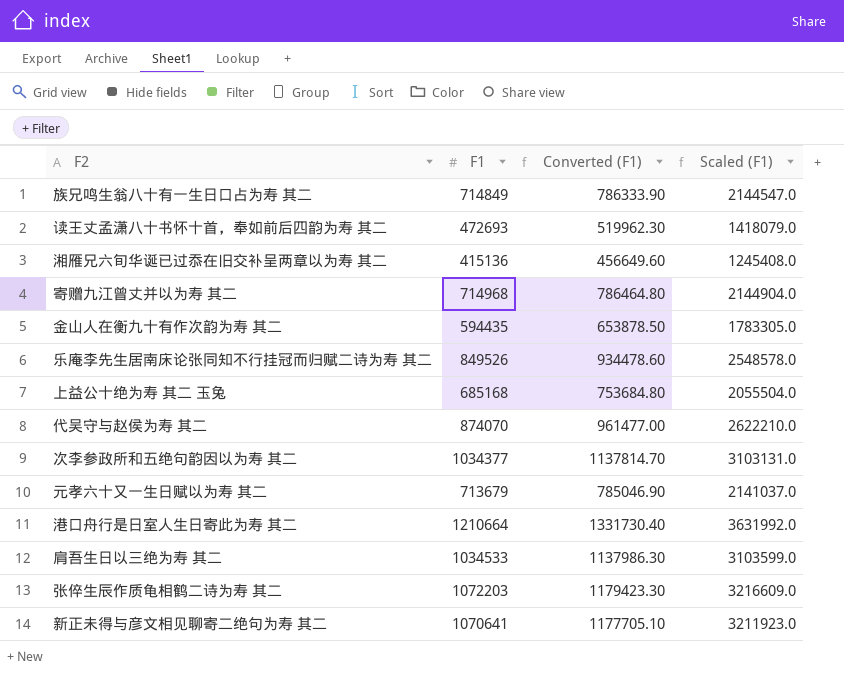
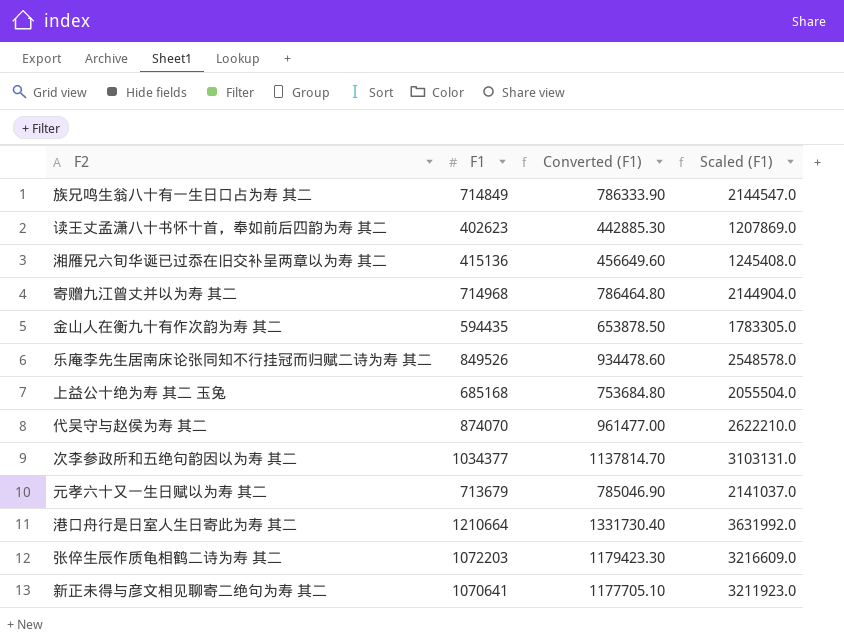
row 肩吾生日以三绝为寿 其二: 1034533 | 1137986.30 | 3103599.0 -> none
读王丈孟潇八十书怀十首，奉如前后四韵为寿 其二 | F1: 472693 -> 402623
读王丈孟潇八十书怀十首，奉如前后四韵为寿 其二 | Converted (F1): 519962.30 -> 442885.30
读王丈孟潇八十书怀十首，奉如前后四韵为寿 其二 | Scaled (F1): 1418079.0 -> 1207869.0

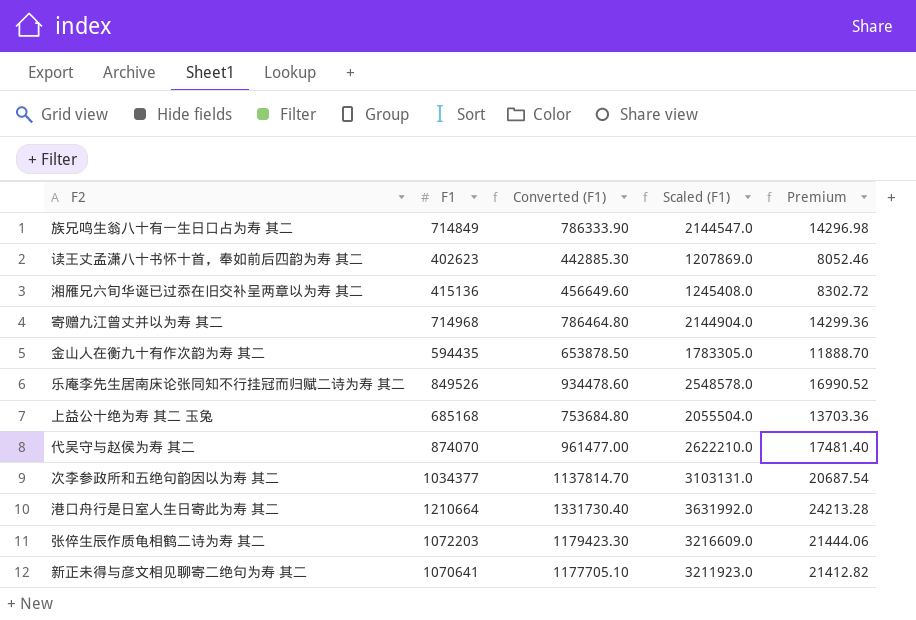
column Premium | formula: none -> [F1] * 0.02
row 元孝六十又一生日赋以为寿 其二: 713679 | 785046.90 | 2141037.0 -> none

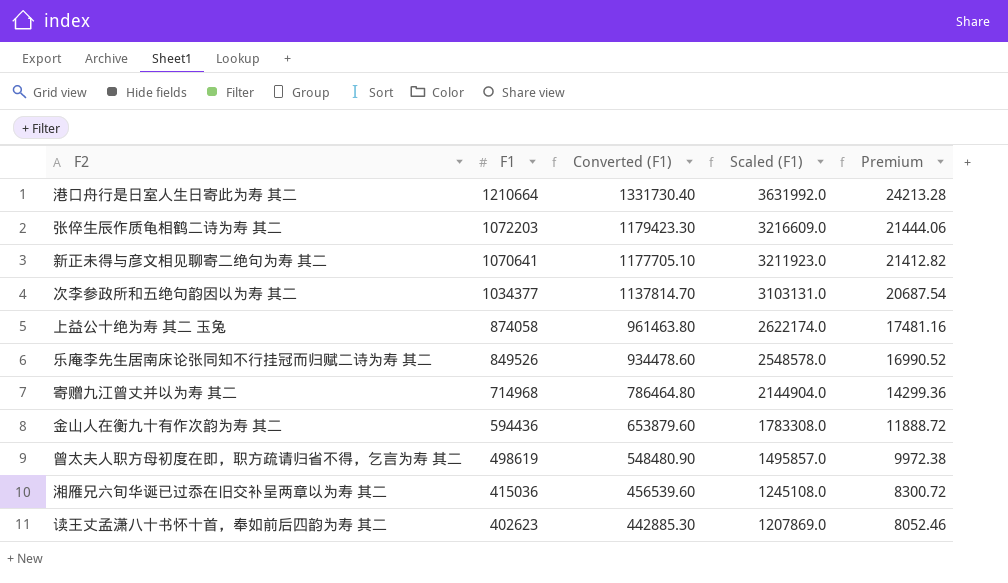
row order: none -> F1 descending
row 族兄鸣生翁八十有一生日口占为寿 其二: 714849 | 786333.90 | 2144547.0 | 14296.98 -> none
row 代吴守与赵侯为寿 其二: 874070 | 961477.00 | 2622210.0 | 17481.40 -> none
上益公十绝为寿 其二 玉兔 | F1: 685168 -> 874058
上益公十绝为寿 其二 玉兔 | Converted (F1): 753684.80 -> 961463.80
上益公十绝为寿 其二 玉兔 | Scaled (F1): 2055504.0 -> 2622174.0
上益公十绝为寿 其二 玉兔 | Premium: 13703.36 -> 17481.16
金山人在衡九十有作次韵为寿 其二 | F1: 594435 -> 594436
金山人在衡九十有作次韵为寿 其二 | Converted (F1): 653878.50 -> 653879.60
金山人在衡九十有作次韵为寿 其二 | Scaled (F1): 1783305.0 -> 1783308.0
金山人在衡九十有作次韵为寿 其二 | Premium: 11888.70 -> 11888.72
row 曾太夫人职方母初度在即，职方疏请归省不得，乞言为寿 其二: none -> 498619 | 548480.90 | 1495857.0 | 9972.38
湘雁兄六旬华诞已过忝在旧交补呈两章以为寿 其二 | F1: 415136 -> 415036
湘雁兄六旬华诞已过忝在旧交补呈两章以为寿 其二 | Converted (F1): 456649.60 -> 456539.60
湘雁兄六旬华诞已过忝在旧交补呈两章以为寿 其二 | Scaled (F1): 1245408.0 -> 1245108.0
湘雁兄六旬华诞已过忝在旧交补呈两章以为寿 其二 | Premium: 8302.72 -> 8300.72

